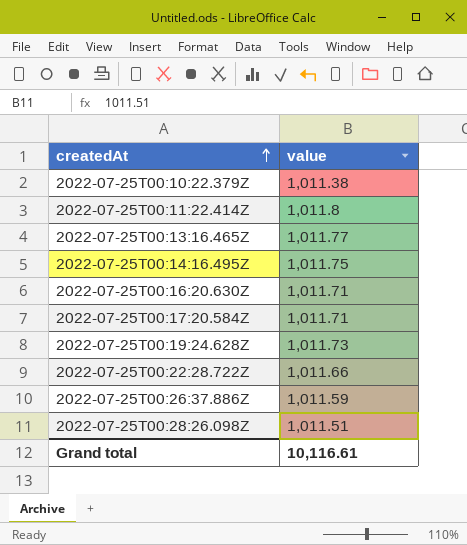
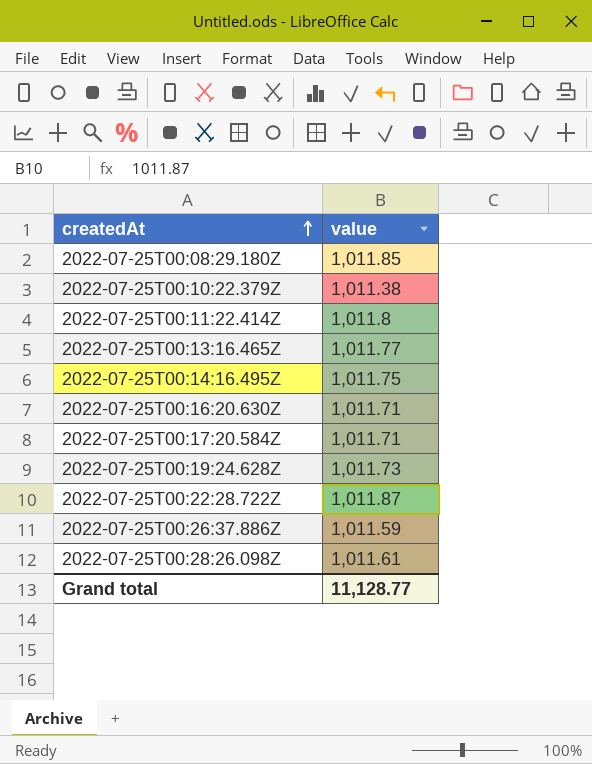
row 2022-07-25T00:08:29.180Z: none -> 1,011.85
2022-07-25T00:22:28.722Z | value: 1,011.66 -> 1,011.87
2022-07-25T00:28:26.098Z | value: 1,011.51 -> 1,011.61
Grand total | value: 10,116.61 -> 11,128.77

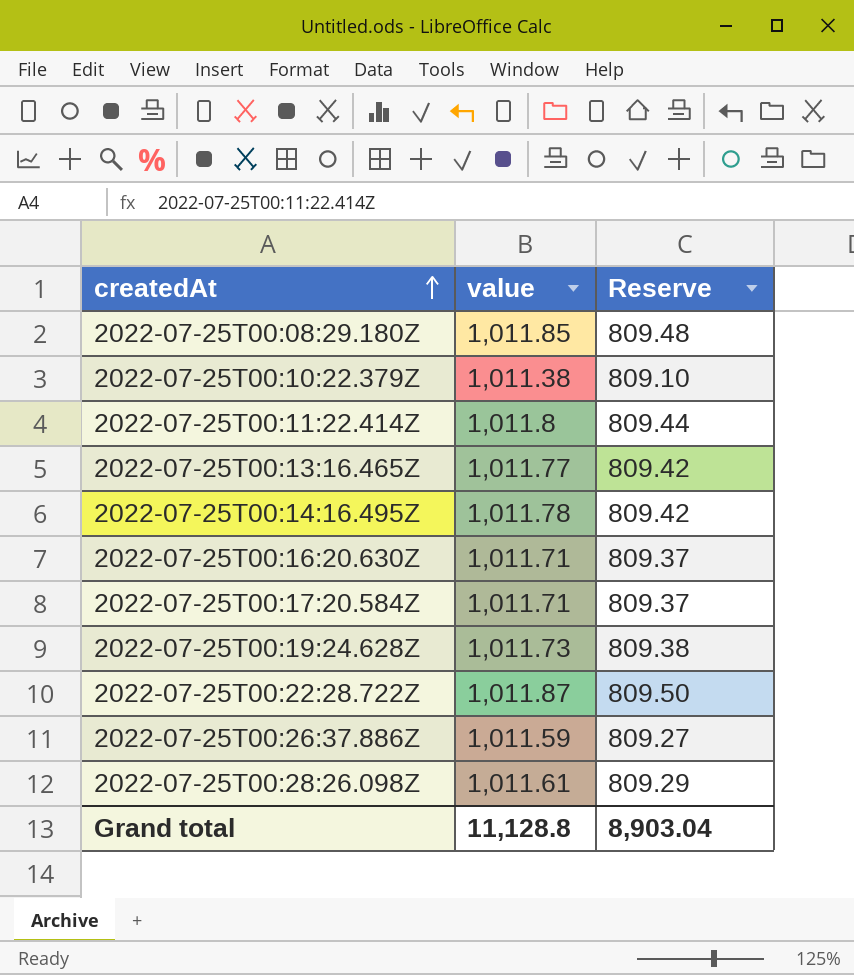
column Reserve | formula: none -> [value] * 0.8
2022-07-25T00:14:16.495Z | value: 1,011.75 -> 1,011.78
Grand total | value: 11,128.77 -> 11,128.8

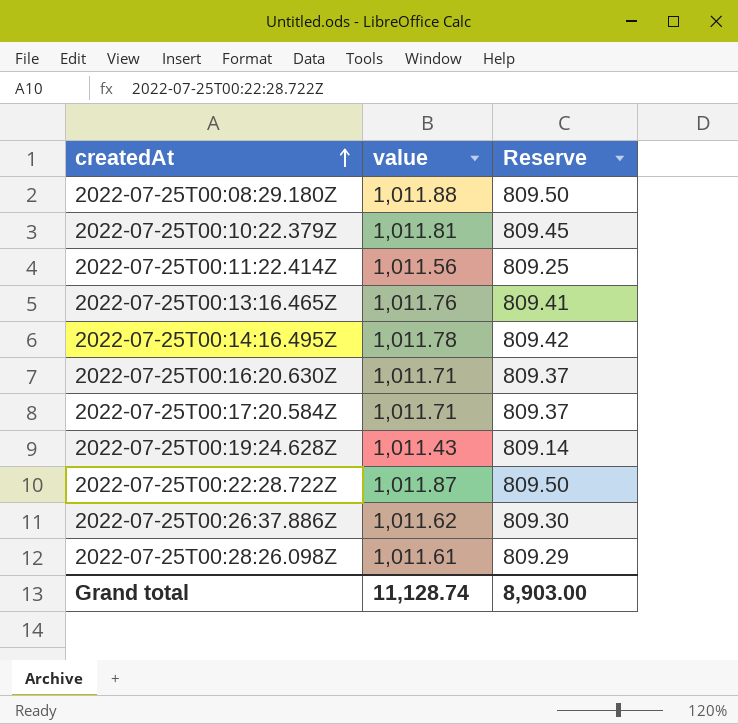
2022-07-25T00:08:29.180Z | value: 1,011.85 -> 1,011.88
2022-07-25T00:08:29.180Z | Reserve: 809.48 -> 809.50
2022-07-25T00:10:22.379Z | value: 1,011.38 -> 1,011.81
2022-07-25T00:10:22.379Z | Reserve: 809.10 -> 809.45
2022-07-25T00:11:22.414Z | value: 1,011.8 -> 1,011.56
2022-07-25T00:11:22.414Z | Reserve: 809.44 -> 809.25
2022-07-25T00:13:16.465Z | value: 1,011.77 -> 1,011.76
2022-07-25T00:13:16.465Z | Reserve: 809.42 -> 809.41
2022-07-25T00:19:24.628Z | value: 1,011.73 -> 1,011.43
2022-07-25T00:19:24.628Z | Reserve: 809.38 -> 809.14
2022-07-25T00:26:37.886Z | value: 1,011.59 -> 1,011.62
2022-07-25T00:26:37.886Z | Reserve: 809.27 -> 809.30
Grand total | value: 11,128.8 -> 11,128.74
Grand total | Reserve: 8,903.04 -> 8,903.00

